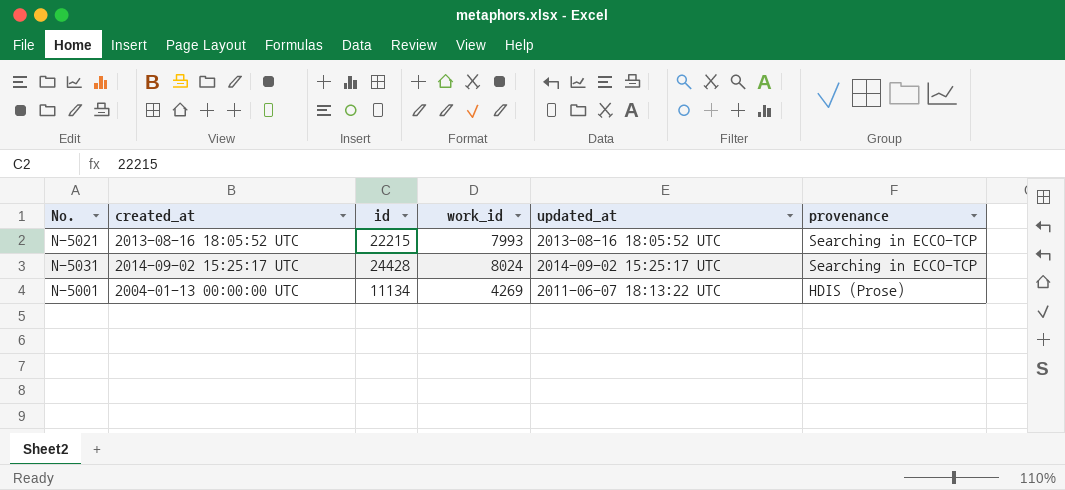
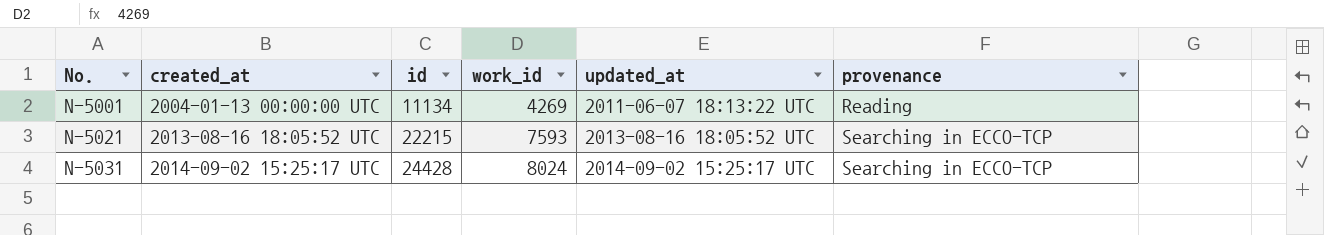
row order: provenance descending -> No. ascending
N-5001 | provenance: HDIS (Prose) -> Reading
N-5021 | work_id: 7993 -> 7593

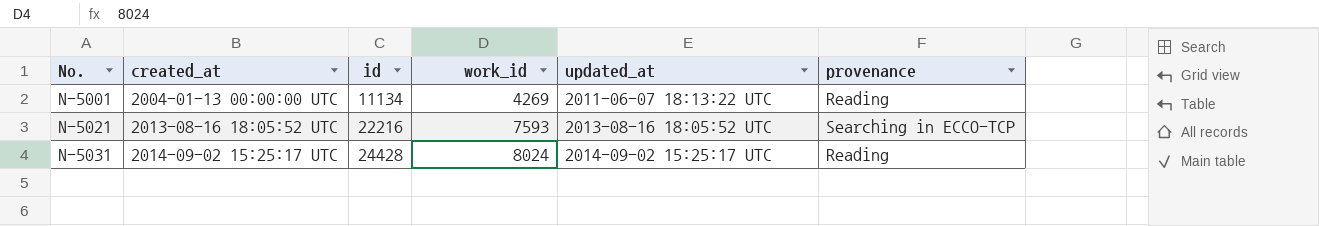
N-5021 | id: 22215 -> 22216
N-5031 | provenance: Searching in ECCO-TCP -> Reading

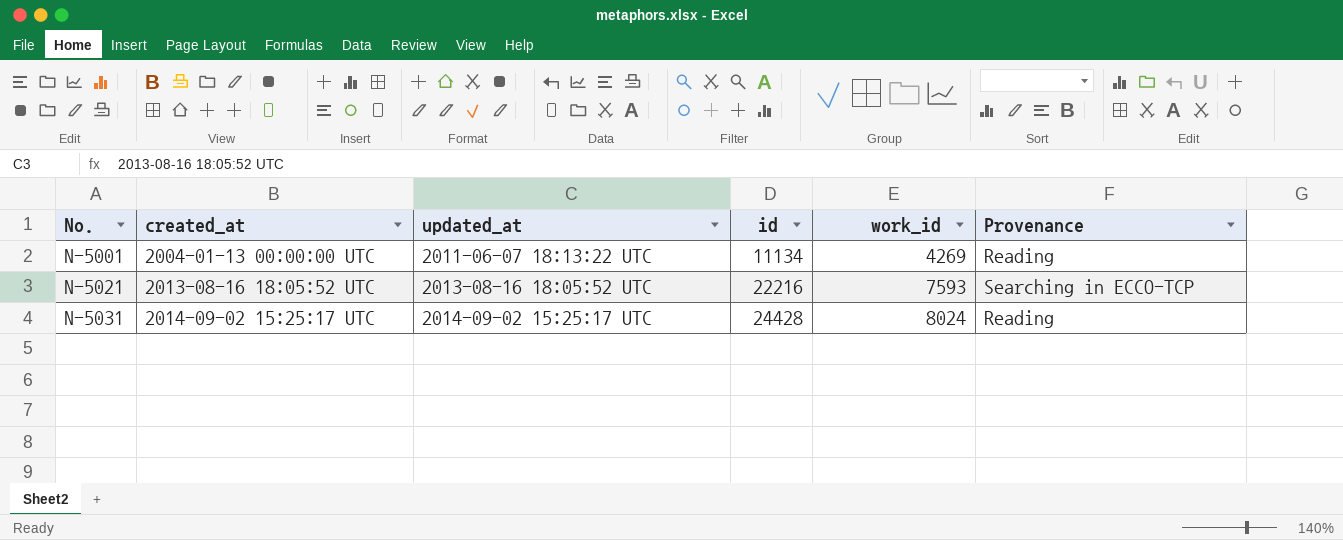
column updated_at | position: 5 -> 3
column name: provenance -> Provenance

